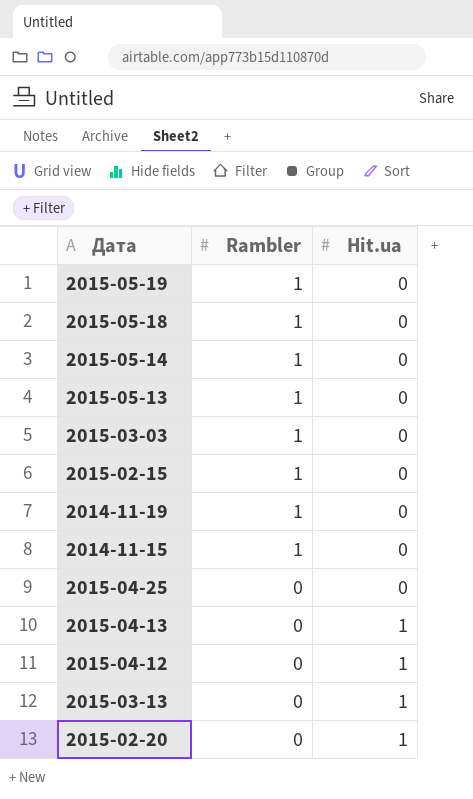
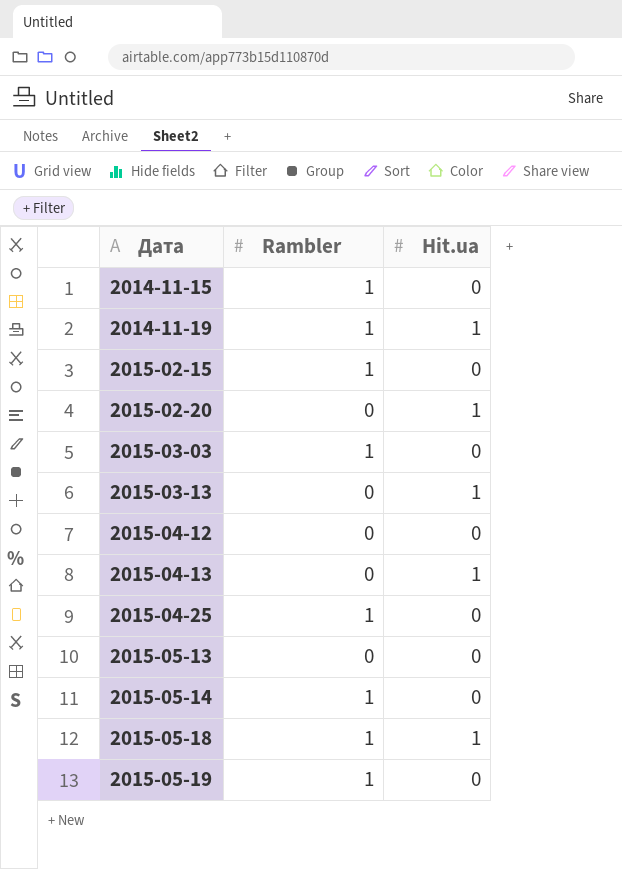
row order: Rambler descending -> Дата ascending
2014-11-19 | Hit.ua: 0 -> 1
2015-04-12 | Hit.ua: 1 -> 0
2015-04-25 | Rambler: 0 -> 1
2015-05-13 | Rambler: 1 -> 0
2015-05-18 | Hit.ua: 0 -> 1

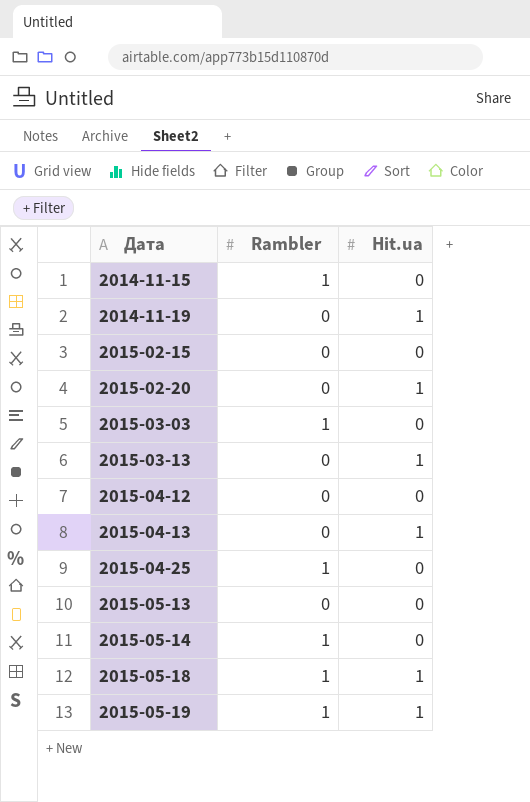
2014-11-19 | Rambler: 1 -> 0
2015-02-15 | Rambler: 1 -> 0
2015-05-19 | Hit.ua: 0 -> 1

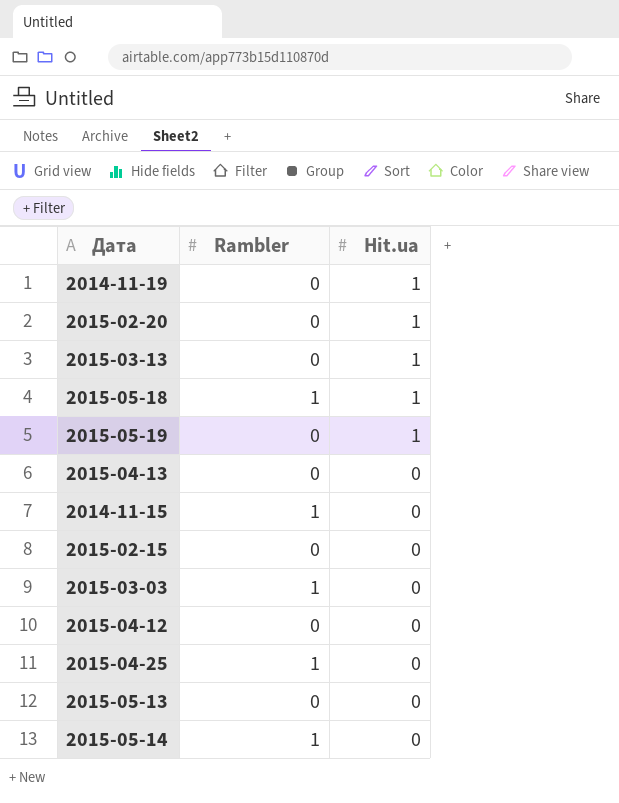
row order: Дата ascending -> Hit.ua descending
2015-05-19 | Rambler: 1 -> 0
2015-04-13 | Hit.ua: 1 -> 0

